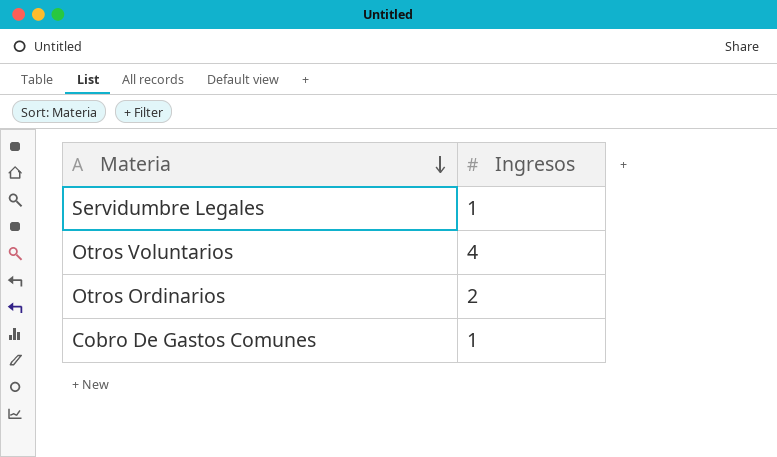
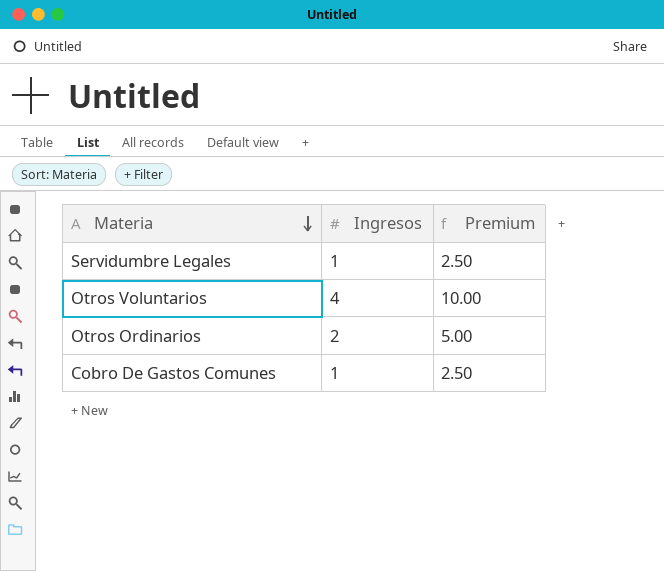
column Premium | formula: none -> [Ingresos] * 2.5

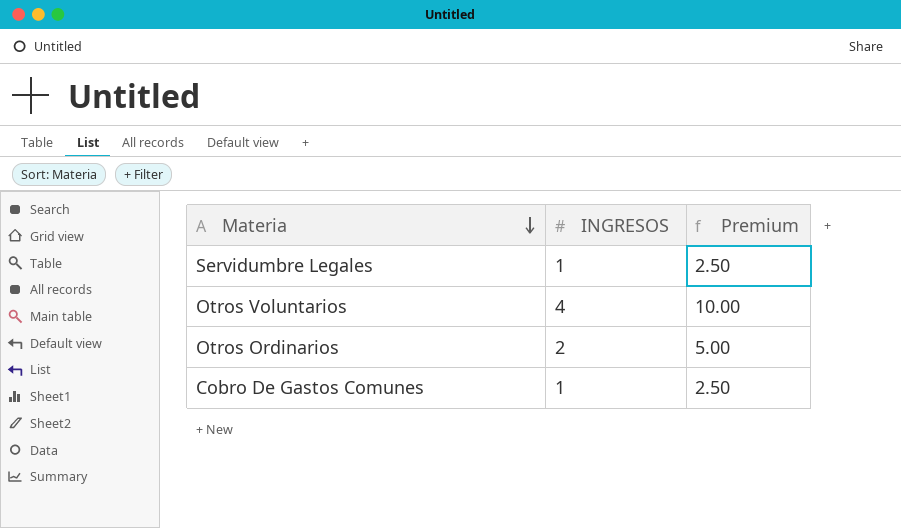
column name: Ingresos -> INGRESOS

